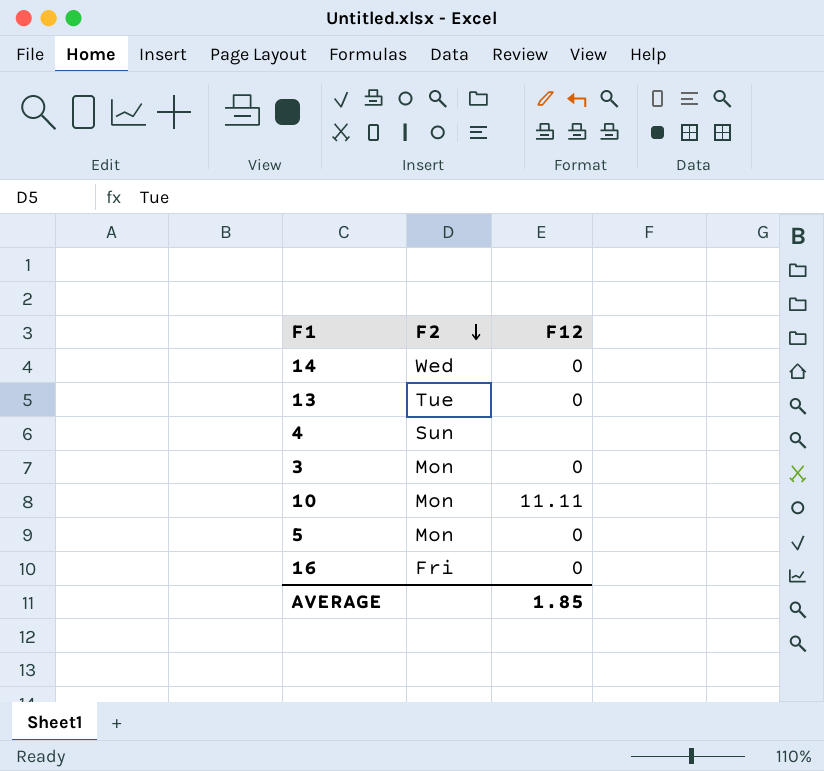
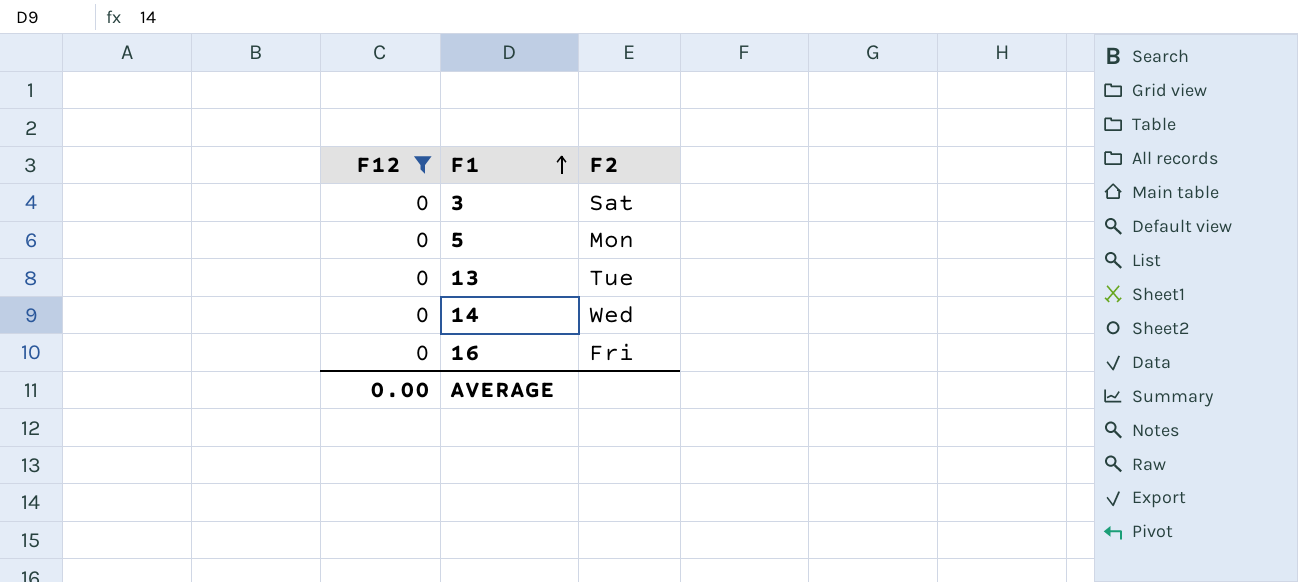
filter: none -> F12 = 0
row order: F2 descending -> F1 ascending
column F12 | position: 3 -> 1
3 | F2: Mon -> Sat
AVERAGE | F12: 1.85 -> 0.00

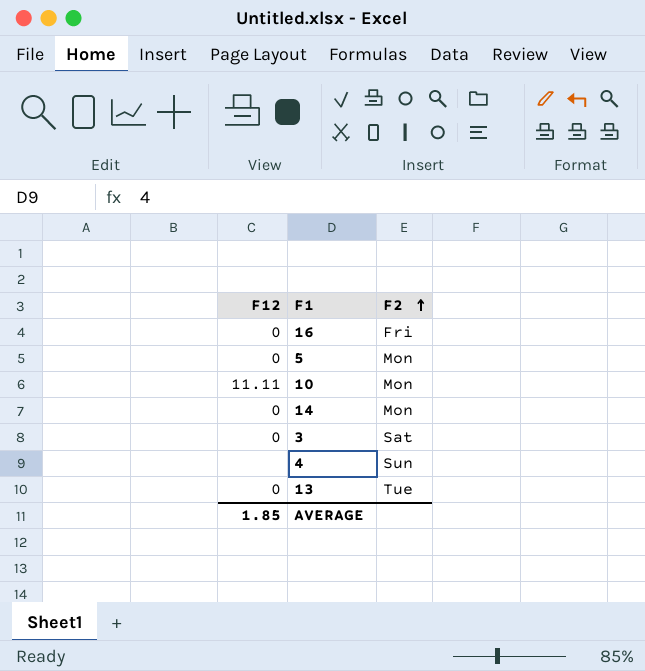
filter: F12 = 0 -> none
row order: F1 ascending -> F2 ascending
14 | F2: Wed -> Mon
AVERAGE | F12: 0.00 -> 1.85

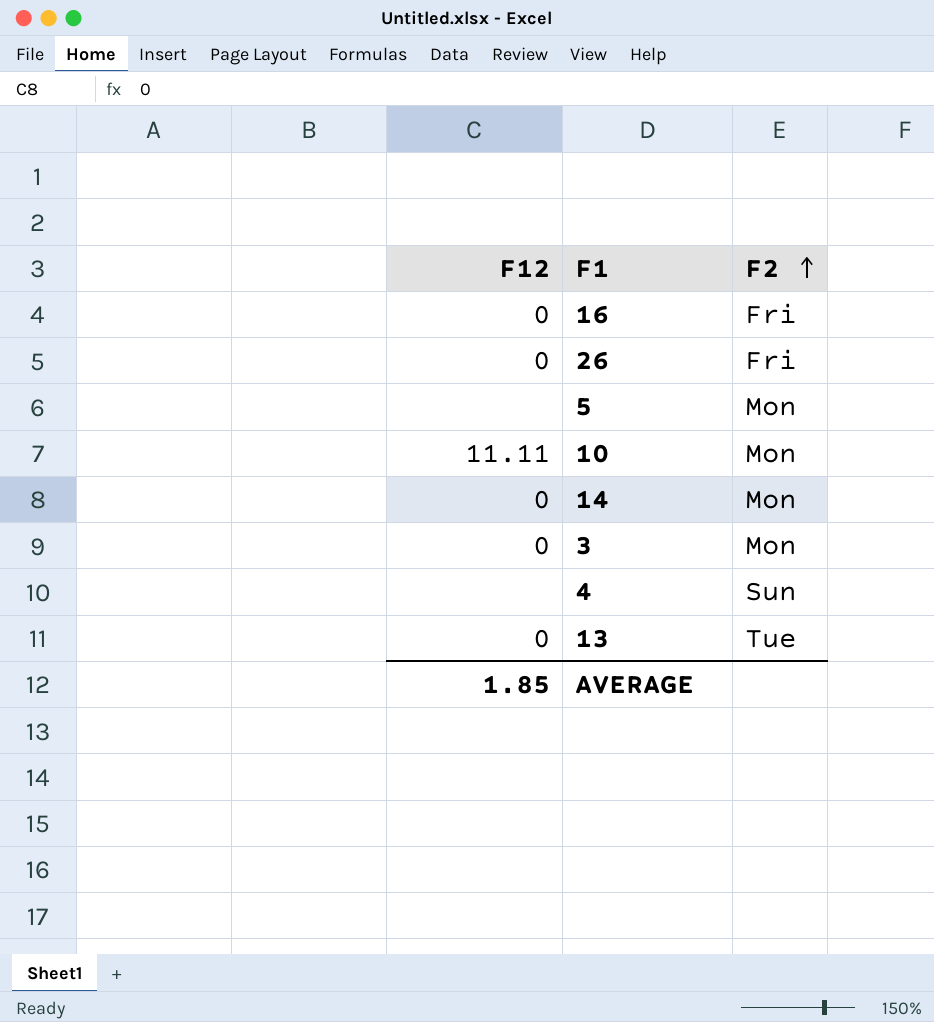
row 26: none -> 0 | Fri
5 | F12: 0 -> none
3 | F2: Sat -> Mon

